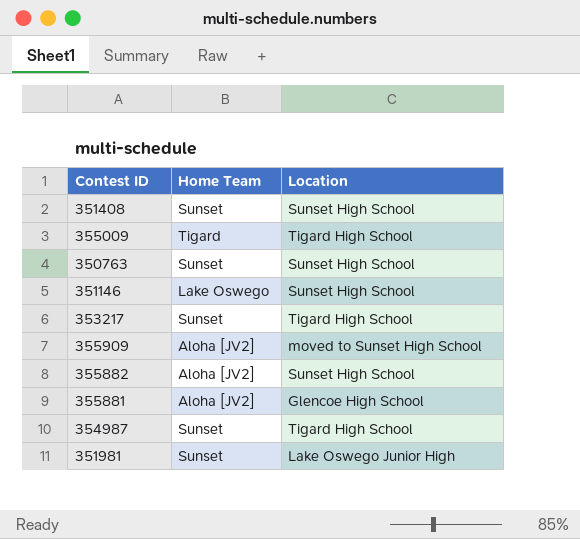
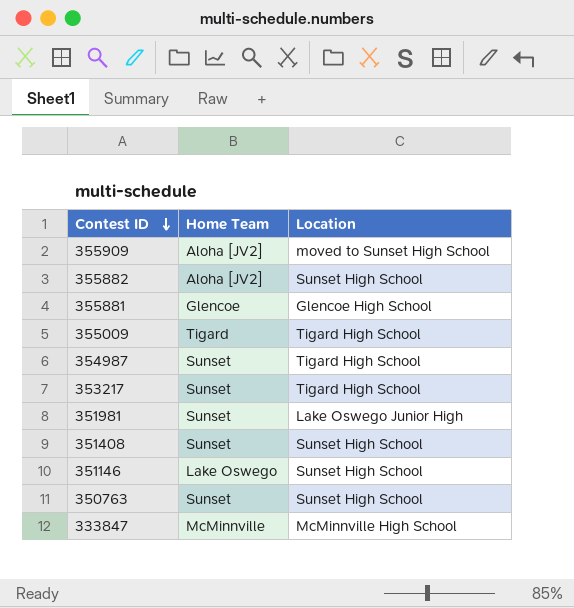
row order: none -> Contest ID descending
355881 | Home Team: Aloha [JV2] -> Glencoe
row 333847: none -> McMinnville | McMinnville High School

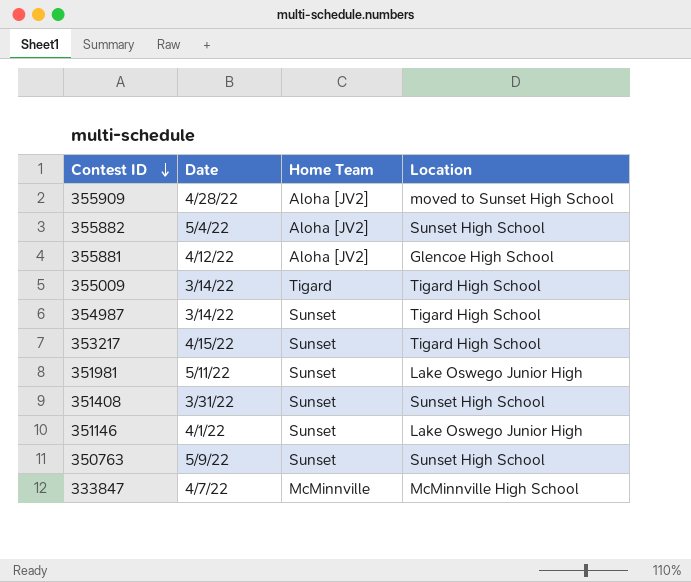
column Date | position: none -> 2
355881 | Home Team: Glencoe -> Aloha [JV2]
351146 | Home Team: Lake Oswego -> Sunset
351146 | Location: Sunset High School -> Lake Oswego Junior High

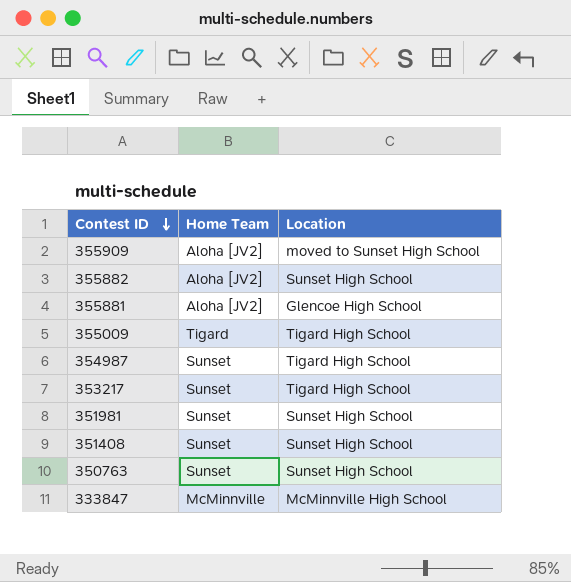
column Date | position: 2 -> none
row 351146: 4/1/22 | Sunset | Lake Oswego Junior High -> none
351981 | Location: Lake Oswego Junior High -> Sunset High School

